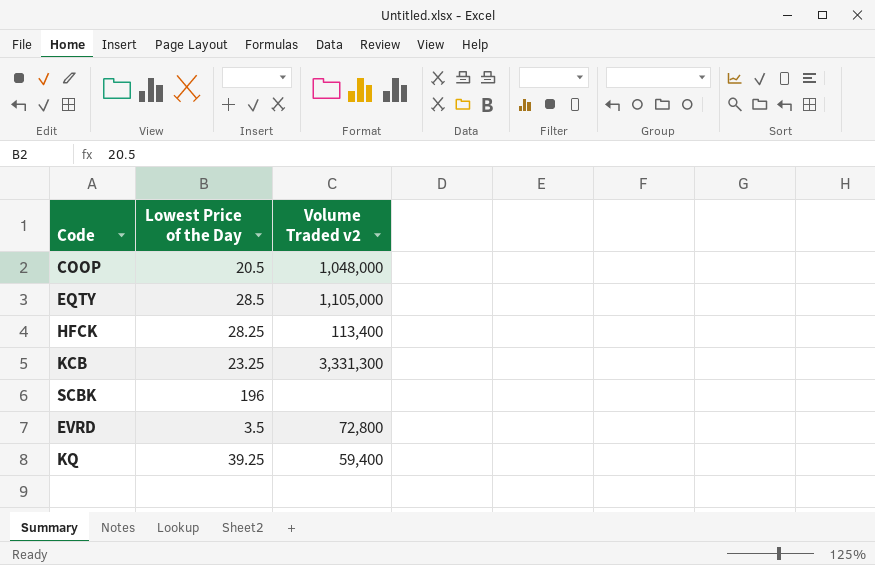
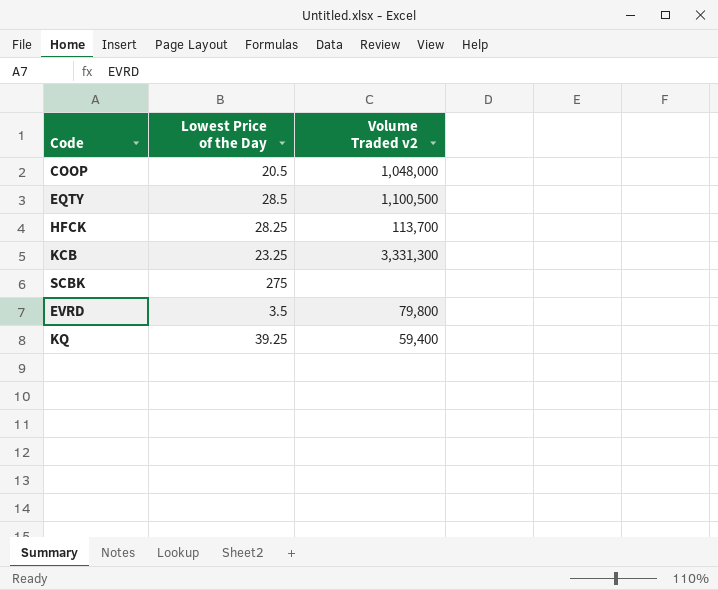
EQTY | Volume Traded v2: 1,105,000 -> 1,100,500
HFCK | Volume Traded v2: 113,400 -> 113,700
SCBK | Lowest Price of the Day: 196 -> 275
EVRD | Volume Traded v2: 72,800 -> 79,800

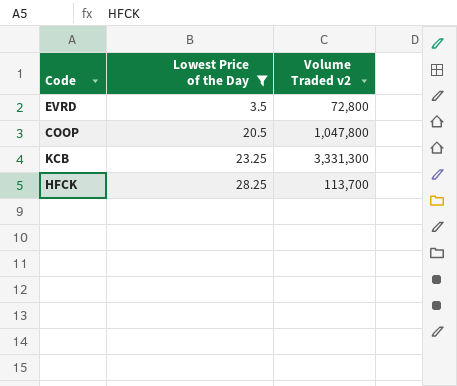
filter: none -> Lowest Price of the Day <= 28.25
row order: none -> Lowest Price of the Day ascending
EVRD | Volume Traded v2: 79,800 -> 72,800
COOP | Volume Traded v2: 1,048,000 -> 1,047,800

